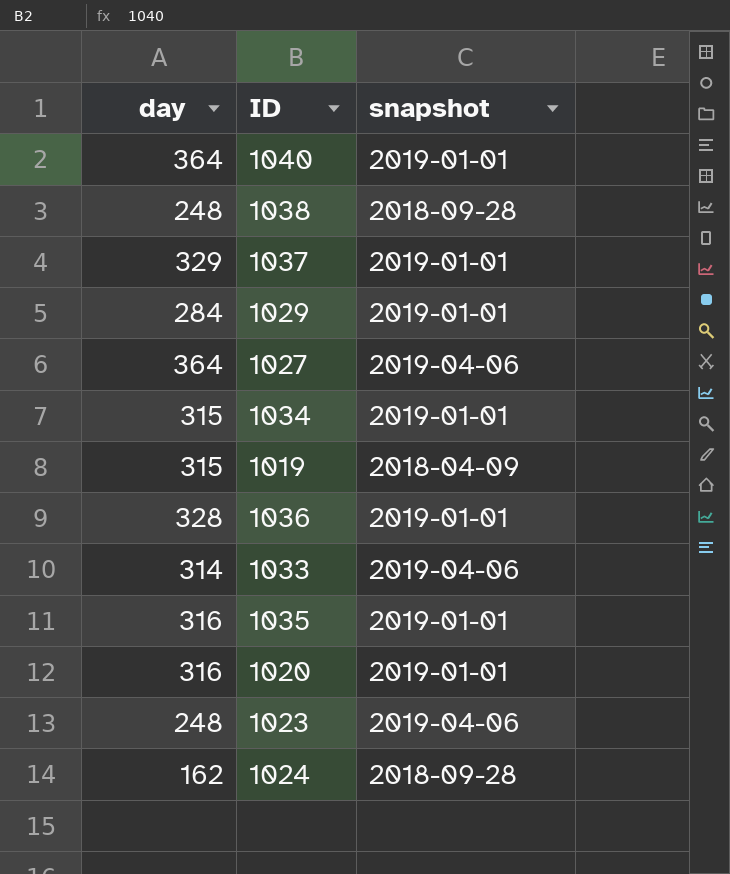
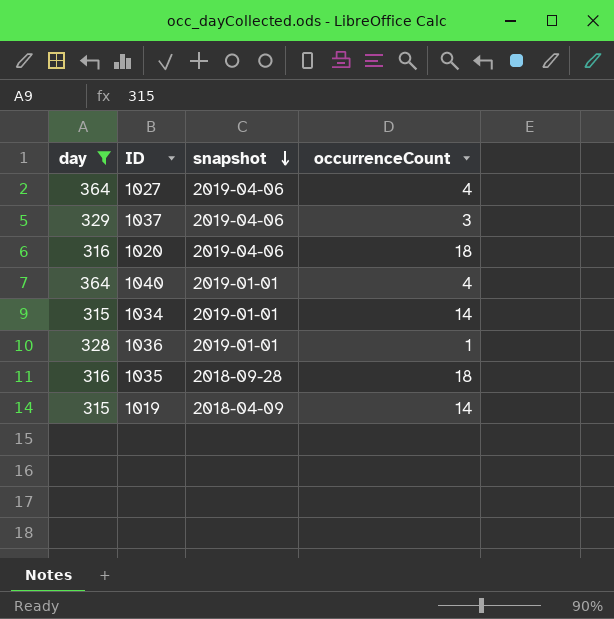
filter: none -> day >= 315
row order: none -> snapshot descending
column occurrenceCount | position: none -> 4
1037 | snapshot: 2019-01-01 -> 2019-04-06
1020 | snapshot: 2019-01-01 -> 2019-04-06
1035 | snapshot: 2019-01-01 -> 2018-09-28

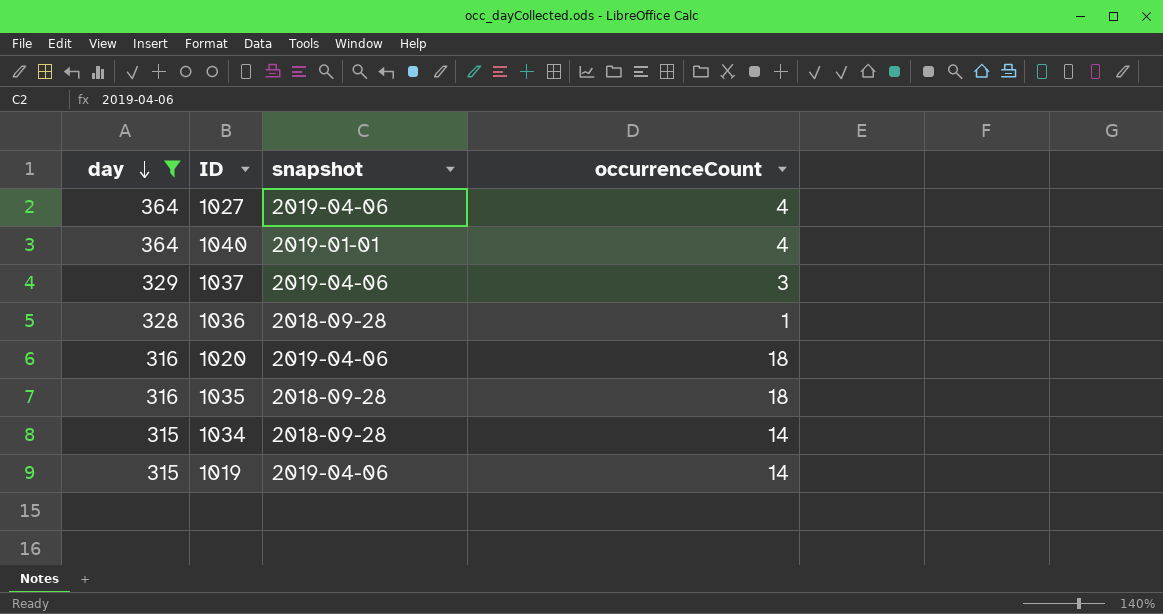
row order: snapshot descending -> day descending
1036 | snapshot: 2019-01-01 -> 2018-09-28
1034 | snapshot: 2019-01-01 -> 2018-09-28
1019 | snapshot: 2018-04-09 -> 2019-04-06

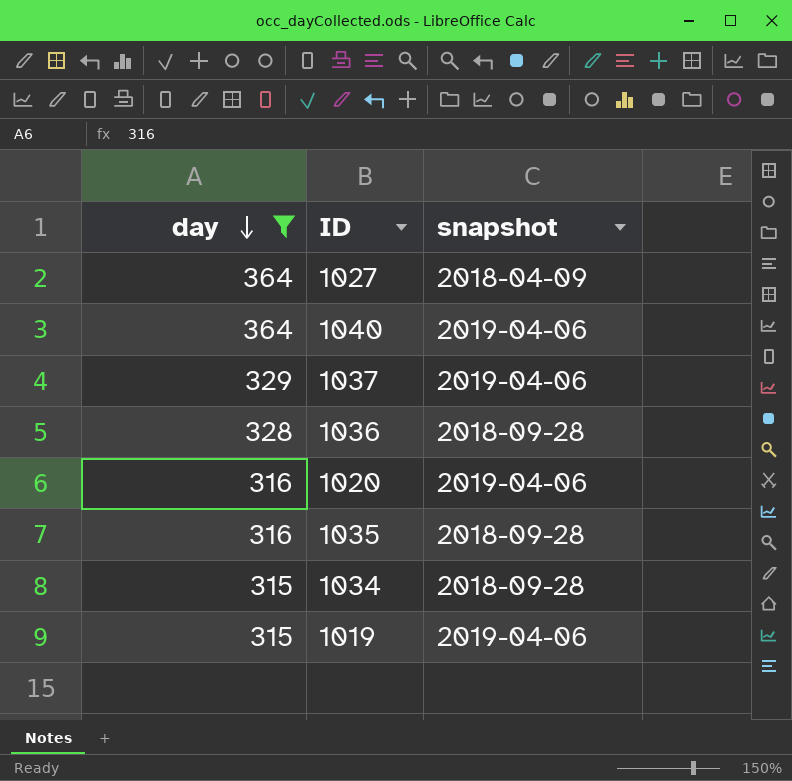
column occurrenceCount | position: 4 -> none
1027 | snapshot: 2019-04-06 -> 2018-04-09
1040 | snapshot: 2019-01-01 -> 2019-04-06

